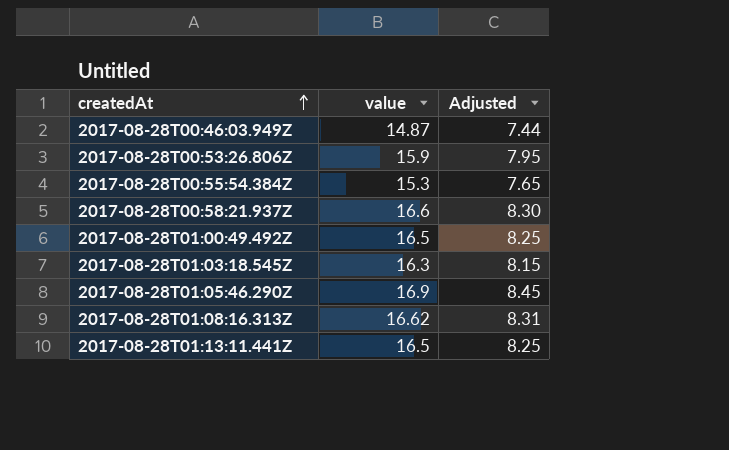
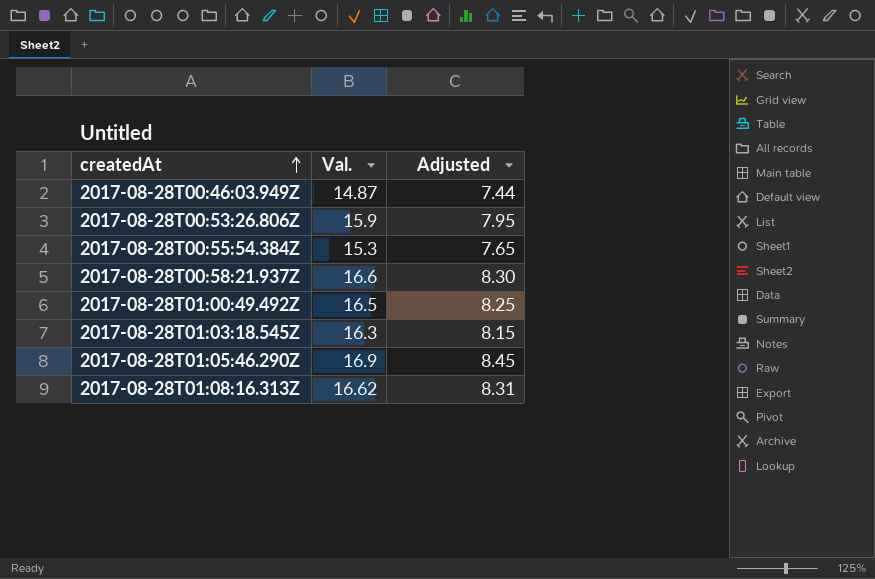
column name: value -> Val.
row 2017-08-28T01:13:11.441Z: 16.5 | 8.25 -> none

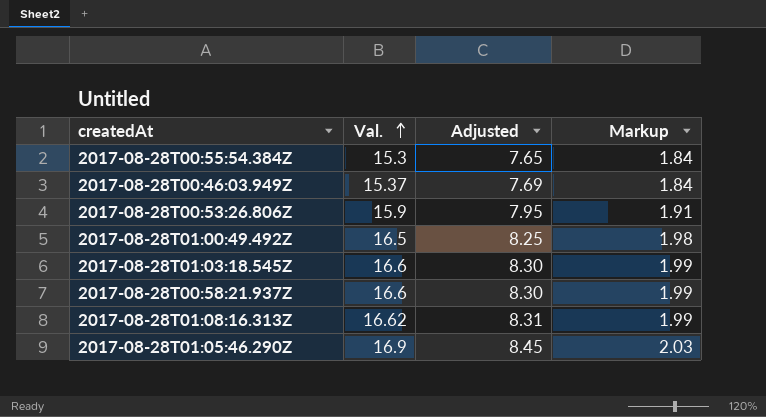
row order: createdAt ascending -> Val. ascending
column Markup | formula: none -> [Val.] * 0.12
2017-08-28T00:46:03.949Z | Val.: 14.87 -> 15.37
2017-08-28T00:46:03.949Z | Adjusted: 7.44 -> 7.69
2017-08-28T01:03:18.545Z | Val.: 16.3 -> 16.6
2017-08-28T01:03:18.545Z | Adjusted: 8.15 -> 8.30

